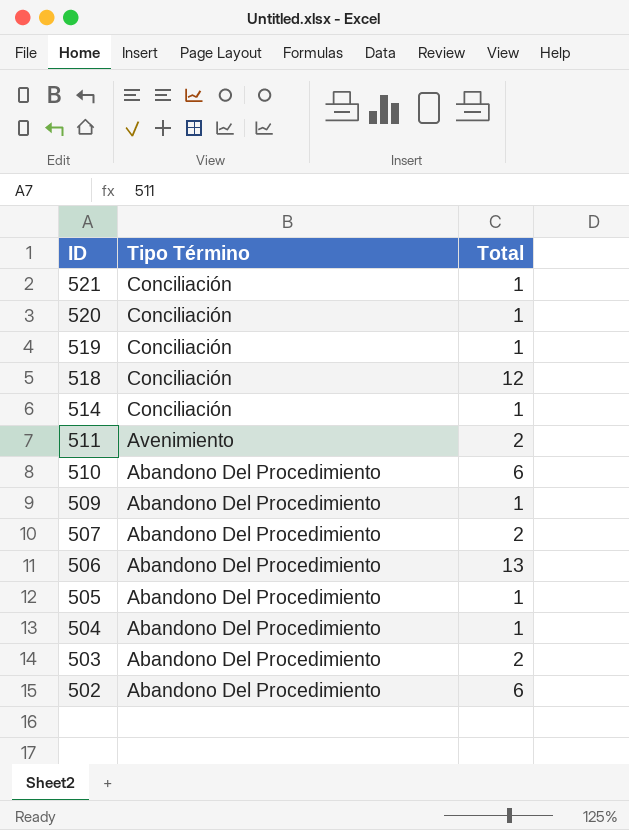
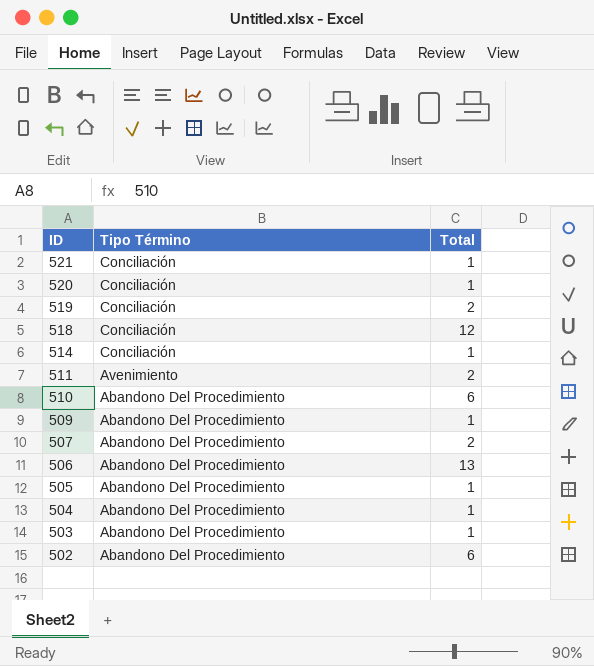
519 | Total: 1 -> 2
503 | Total: 2 -> 1

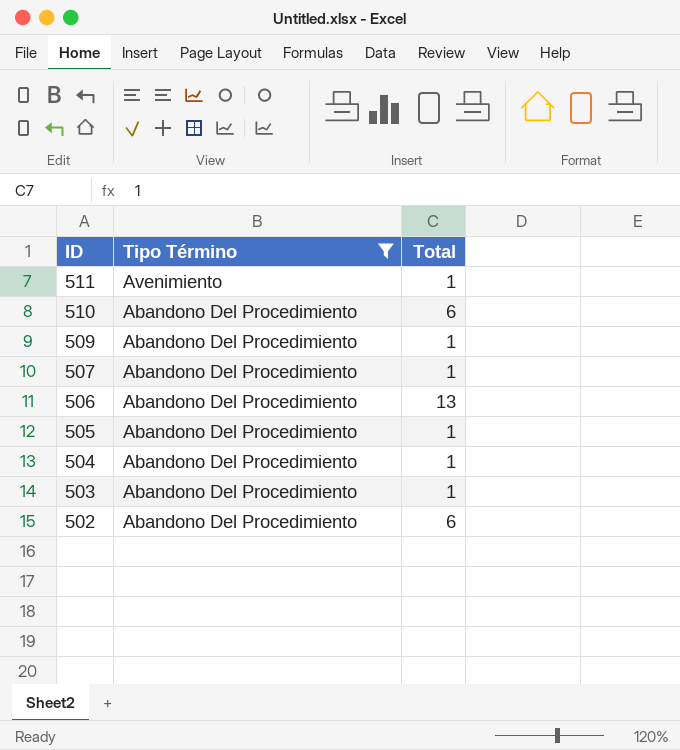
filter: none -> Tipo Término != Conciliación
511 | Total: 2 -> 1
507 | Total: 2 -> 1

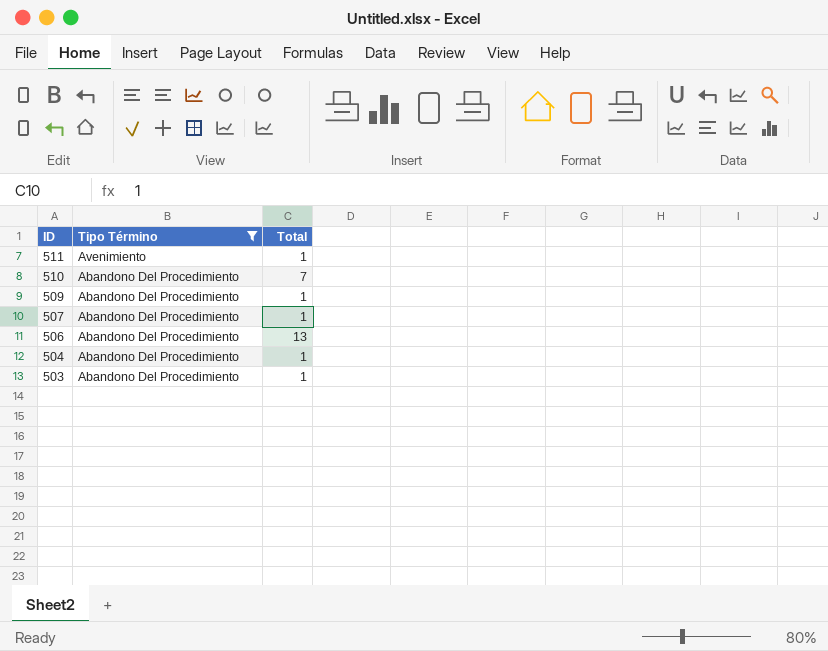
row 505: Abandono Del Procedimiento | 1 -> none
row 502: Abandono Del Procedimiento | 6 -> none
510 | Total: 6 -> 7

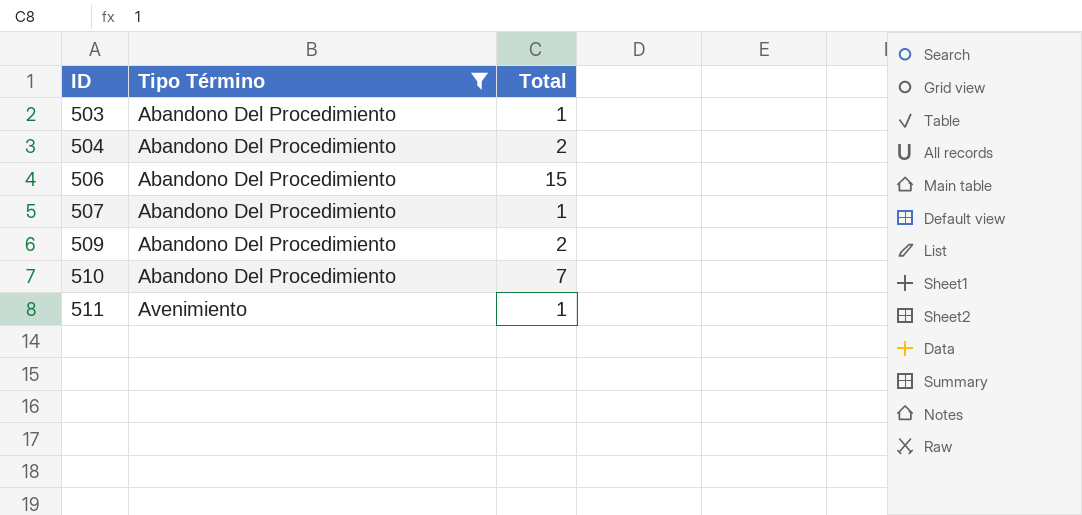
row order: ID descending -> ID ascending
504 | Total: 1 -> 2
506 | Total: 13 -> 15
509 | Total: 1 -> 2

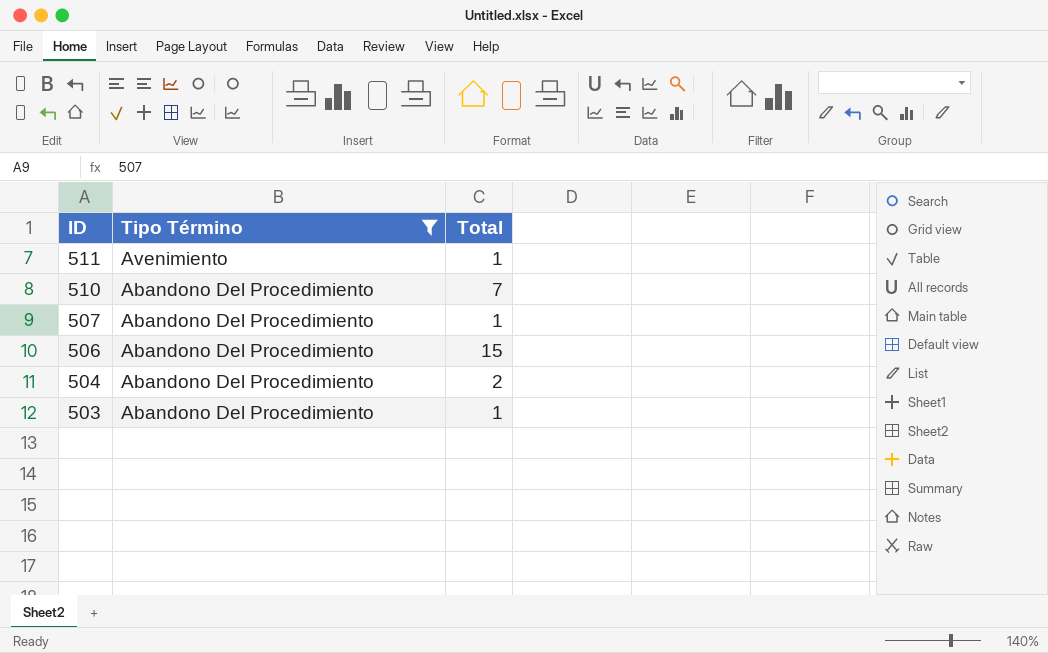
row order: ID ascending -> ID descending
row 509: Abandono Del Procedimiento | 2 -> none

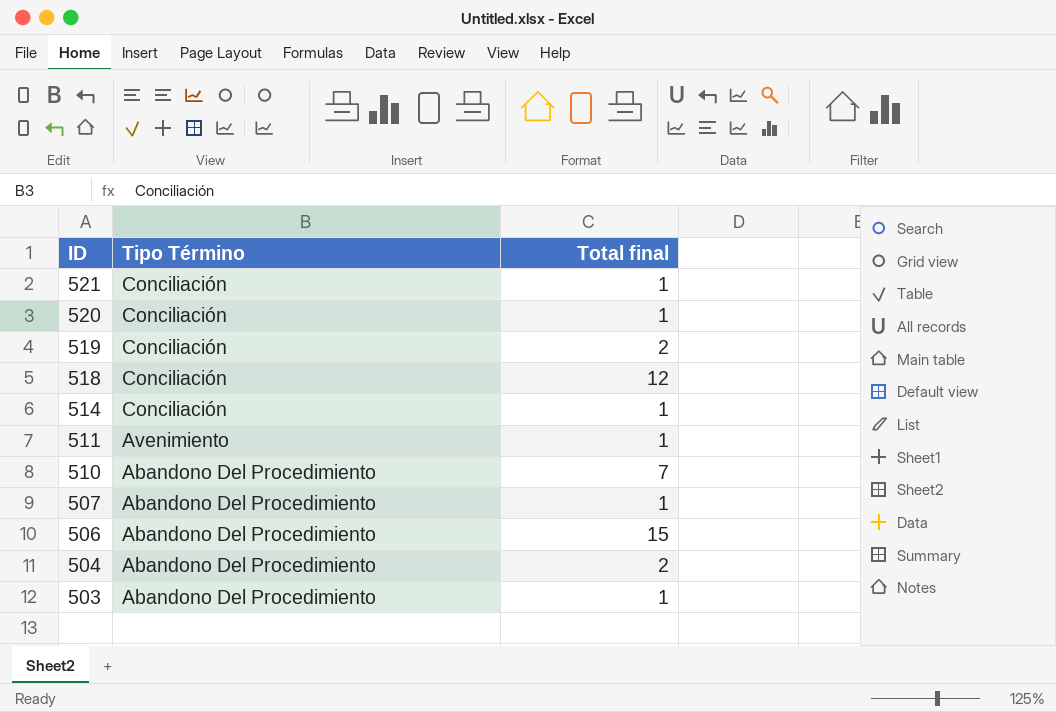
filter: Tipo Término != Conciliación -> none
column name: Total -> Total final

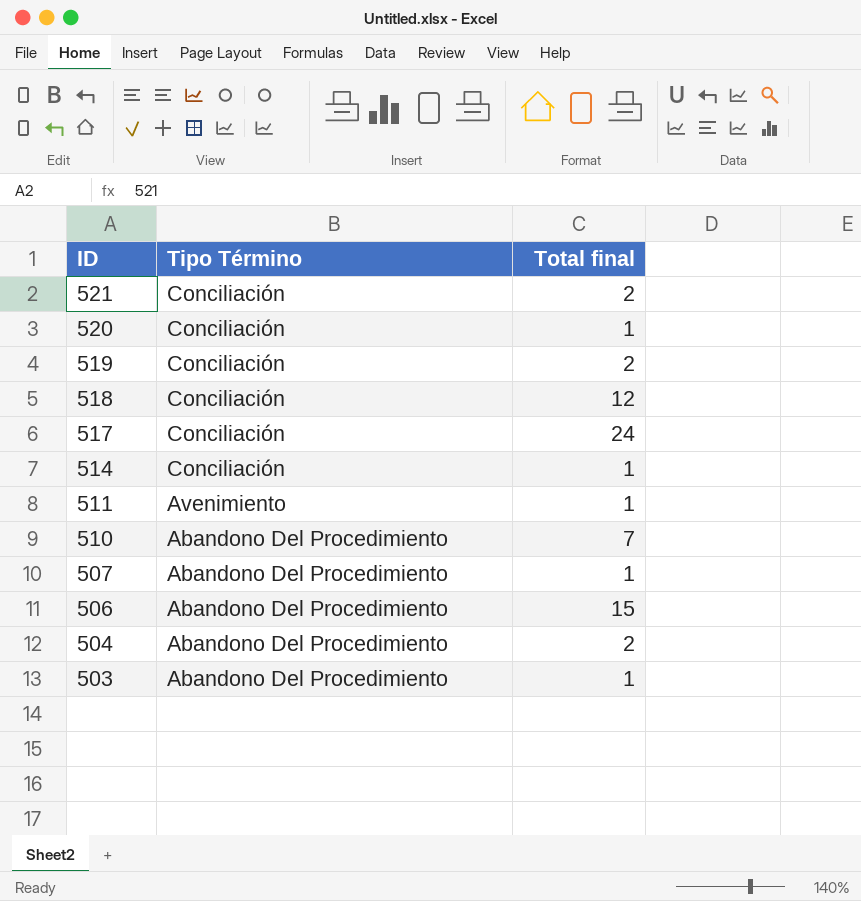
521 | Total final: 1 -> 2
row 517: none -> Conciliación | 24

